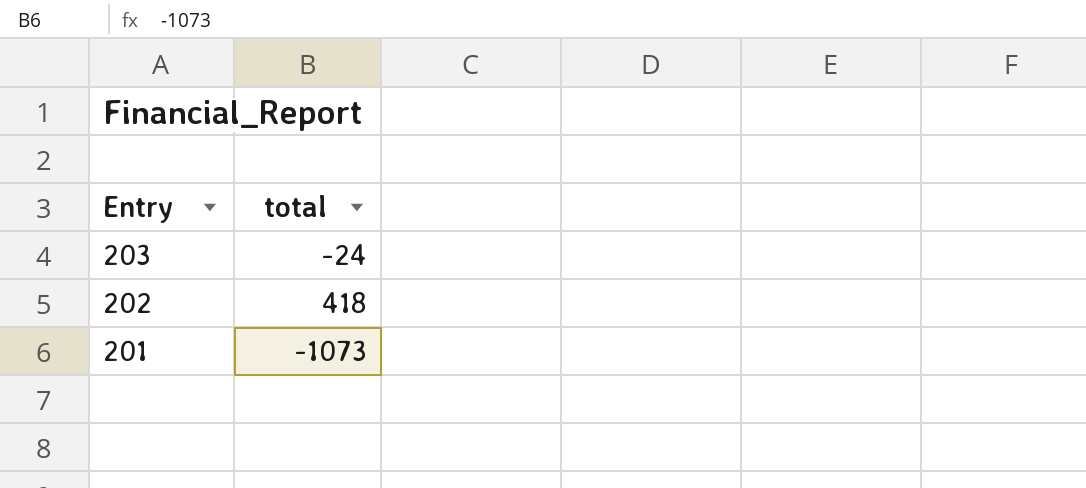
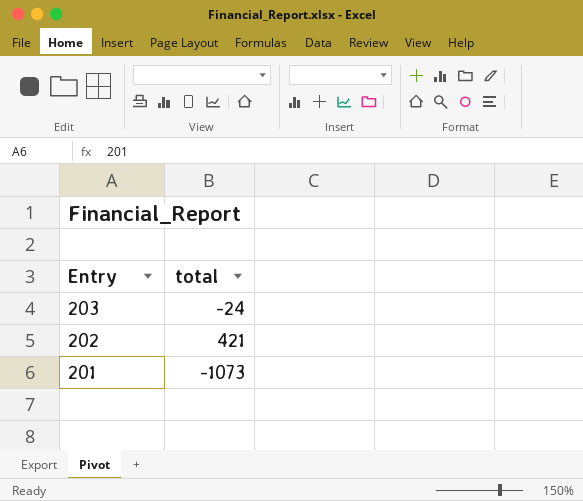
202 | total: 418 -> 421

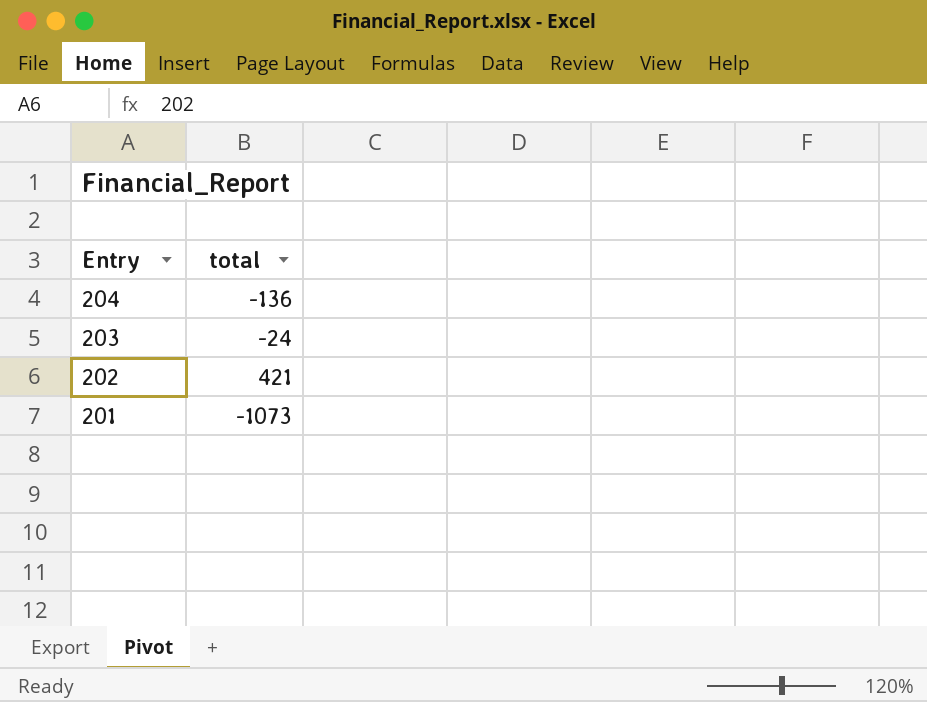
row 204: none -> -136

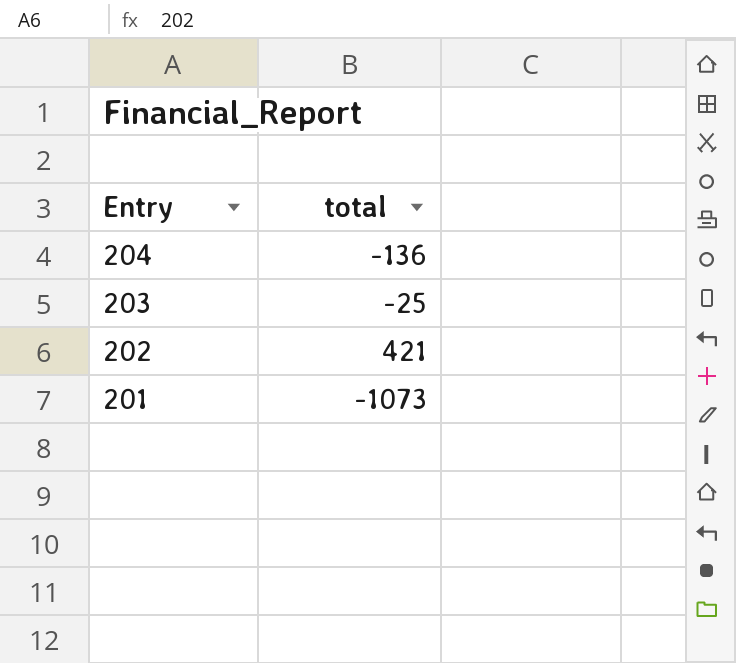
203 | total: -24 -> -25

